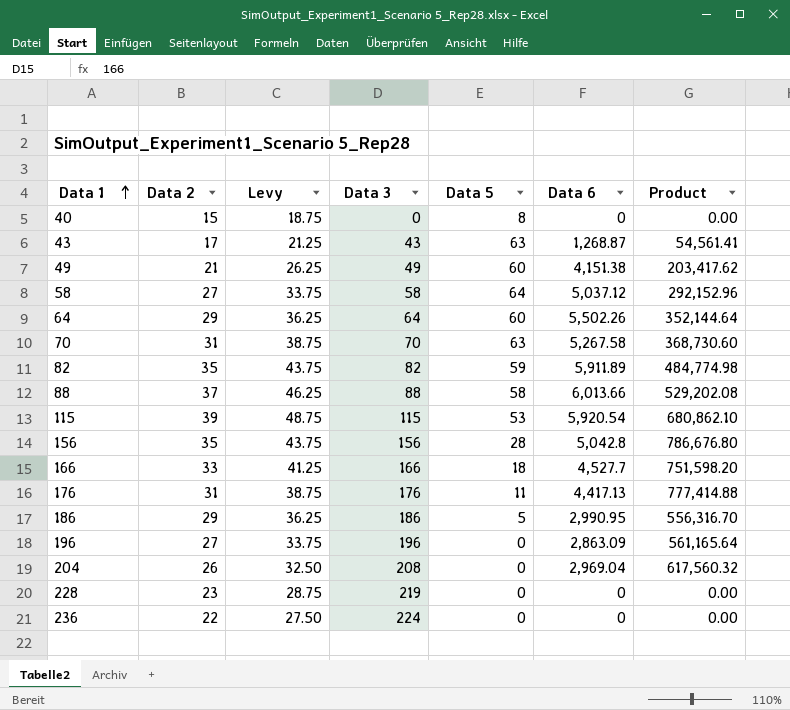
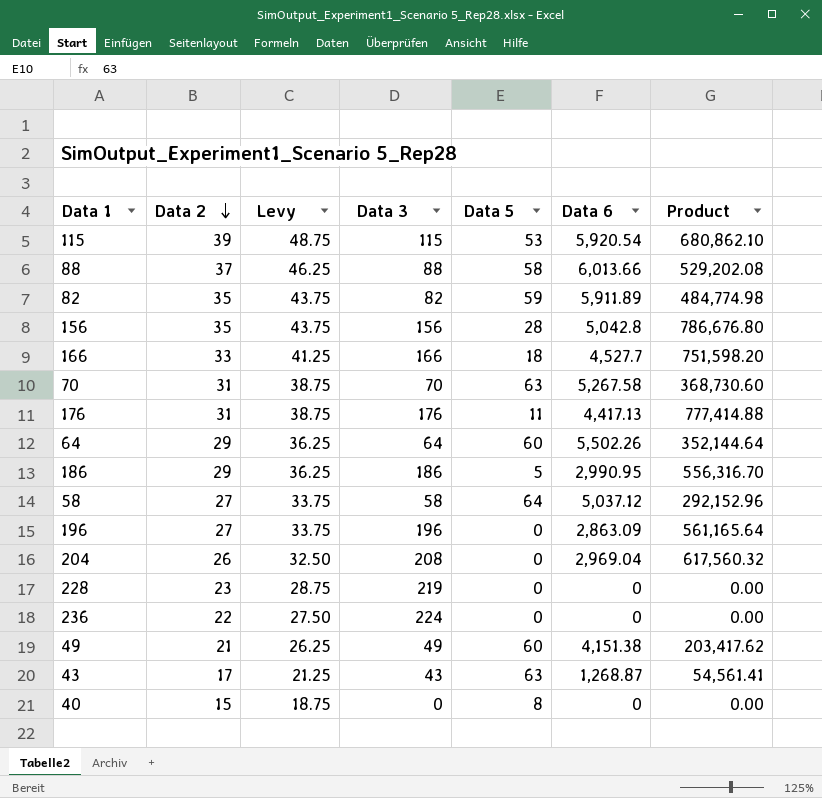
row order: Data 1 ascending -> Data 2 descending

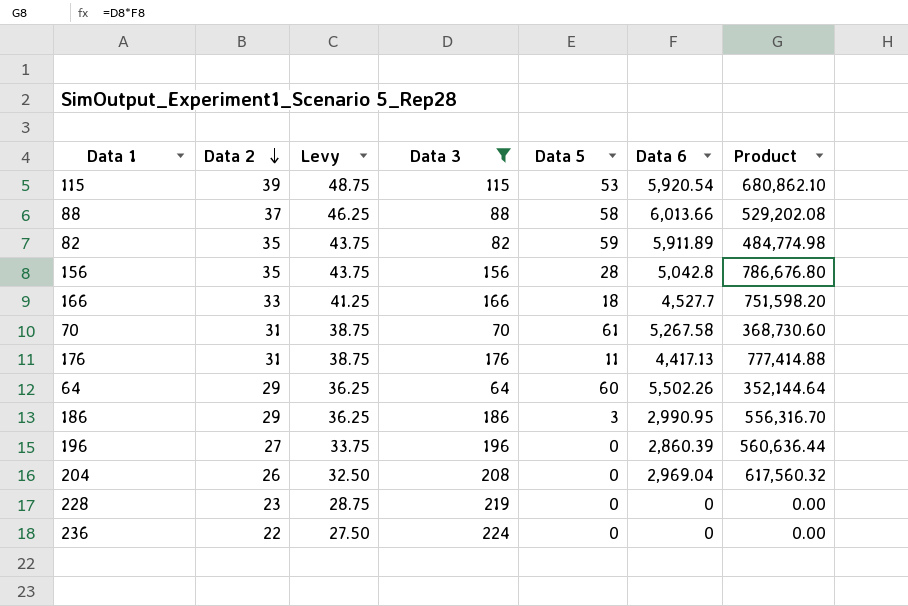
filter: none -> Data 3 >= 64
70 | Data 5: 63 -> 61
186 | Data 5: 5 -> 3
196 | Data 6: 2,863.09 -> 2,860.39
196 | Product: 561,165.64 -> 560,636.44

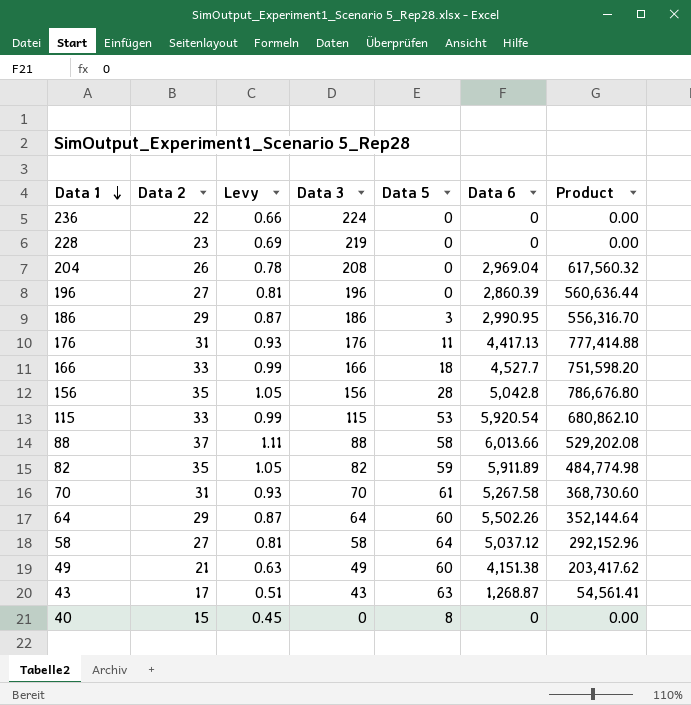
filter: Data 3 >= 64 -> none
row order: Data 2 descending -> Data 1 descending
column Levy | formula: [Data 2] * 1.25 -> [Data 2] * 0.03
115 | Data 2: 39 -> 33

